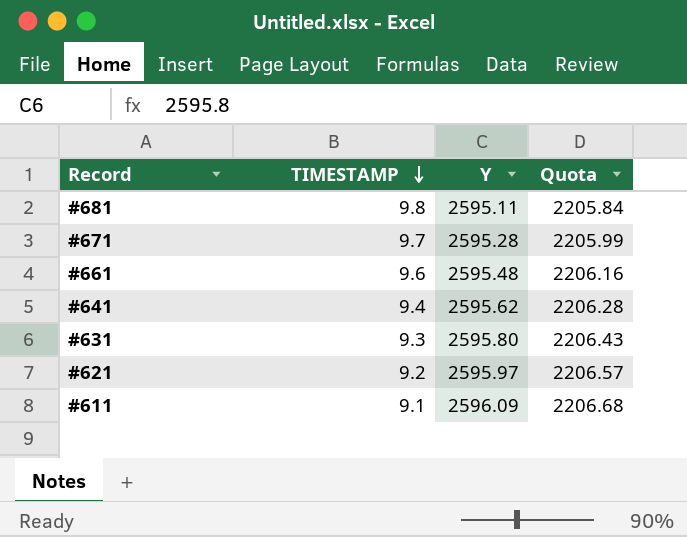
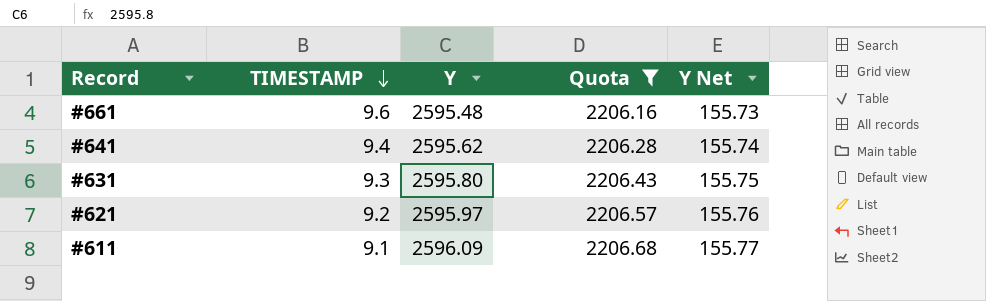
filter: none -> Quota >= 2206.16
column Y Net | formula: none -> [Y] * 0.06

